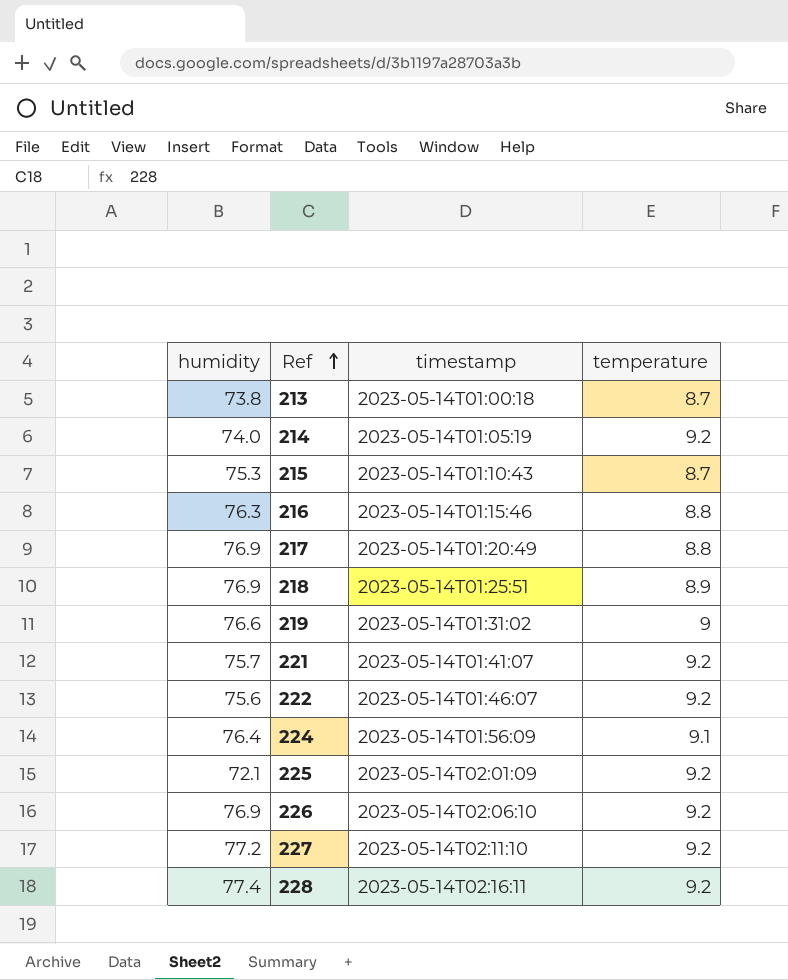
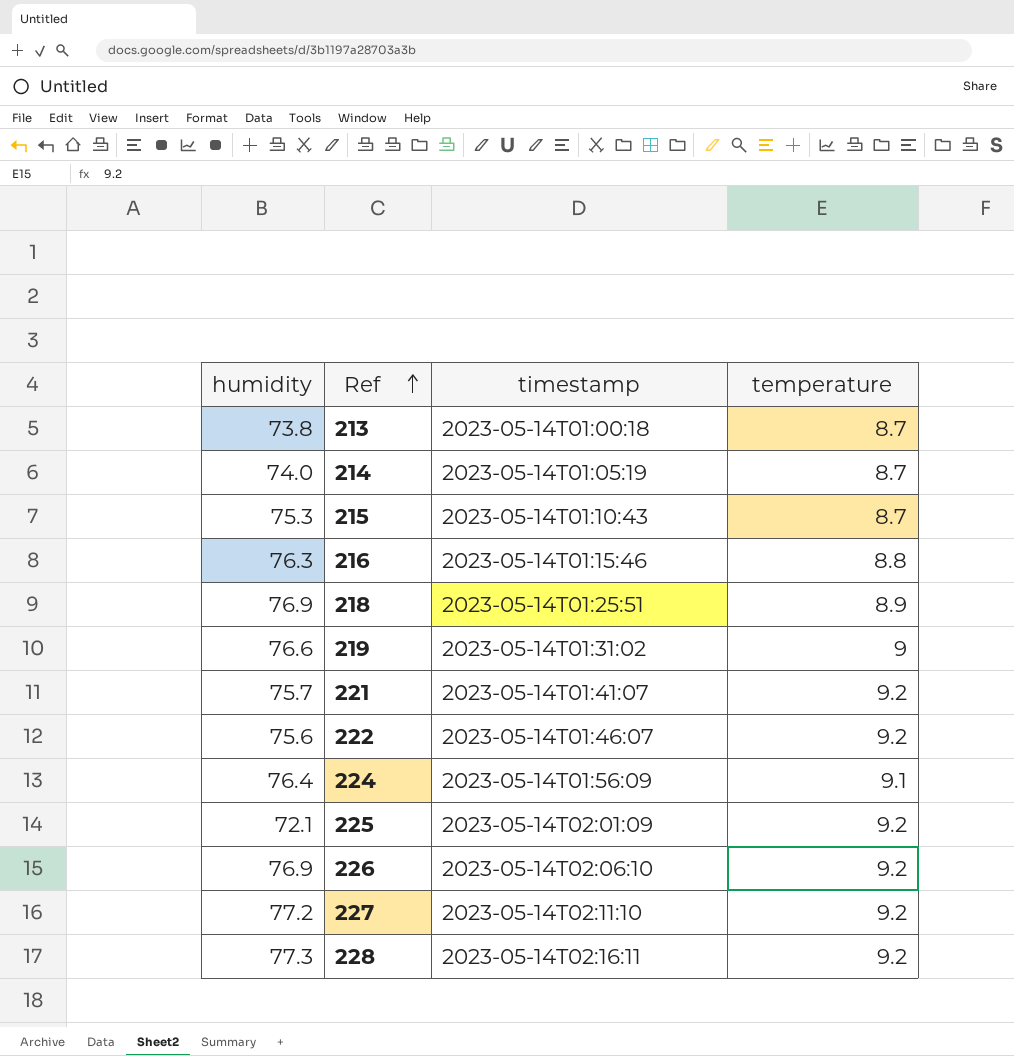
row 217: 76.9 | 2023-05-14T01:20:49 | 8.8 -> none
214 | temperature: 9.2 -> 8.7
228 | humidity: 77.4 -> 77.3

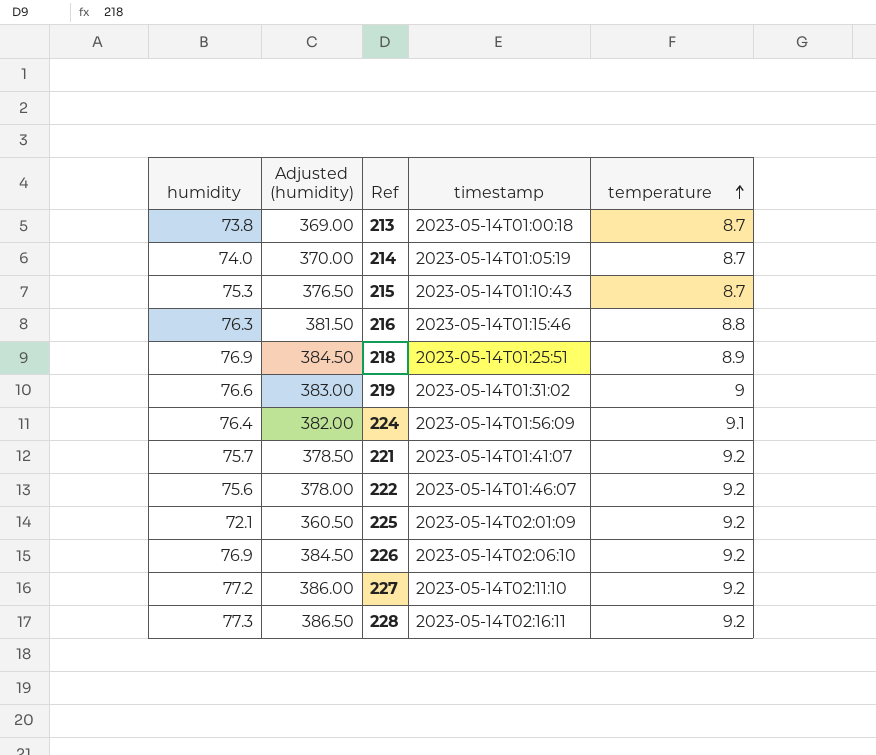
row order: Ref ascending -> temperature ascending
column Adjusted (humidity) | formula: none -> [humidity] * 5

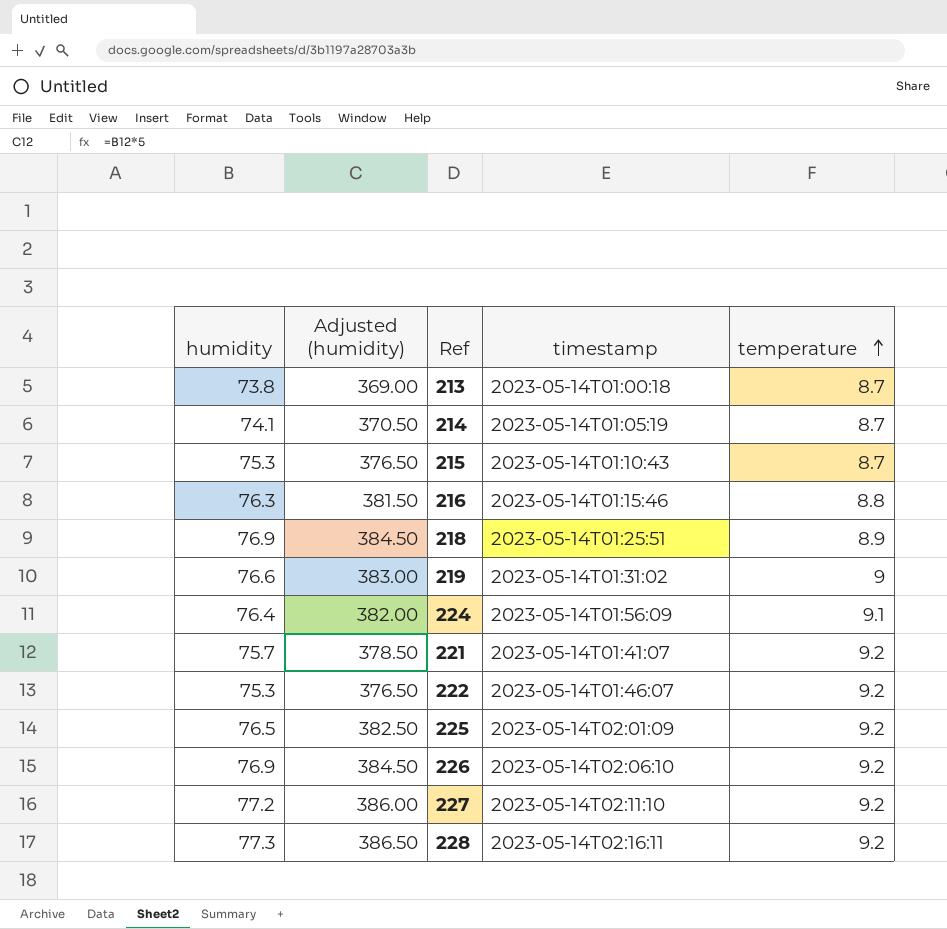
214 | humidity: 74.0 -> 74.1
214 | Adjusted (humidity): 370.00 -> 370.50
222 | humidity: 75.6 -> 75.3
222 | Adjusted (humidity): 378.00 -> 376.50
225 | humidity: 72.1 -> 76.5
225 | Adjusted (humidity): 360.50 -> 382.50

